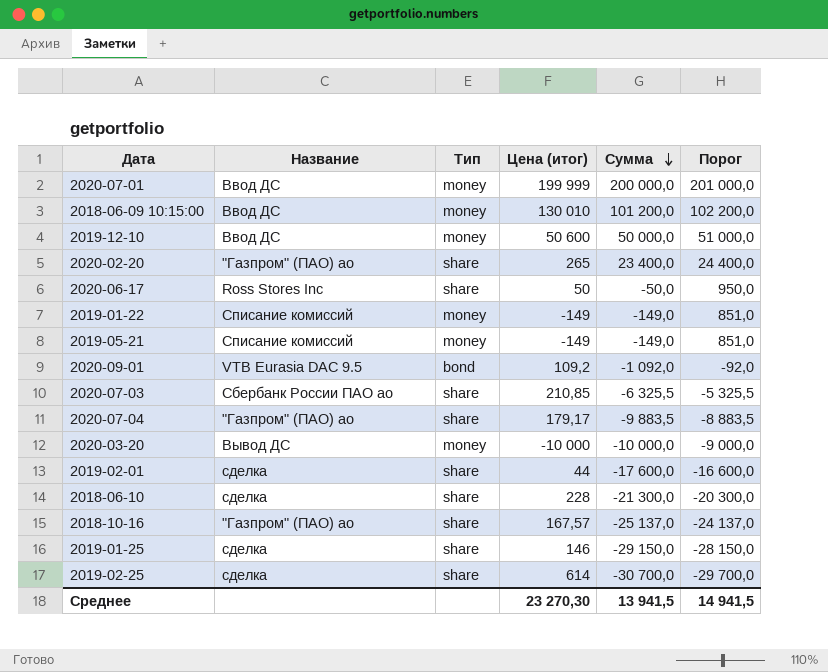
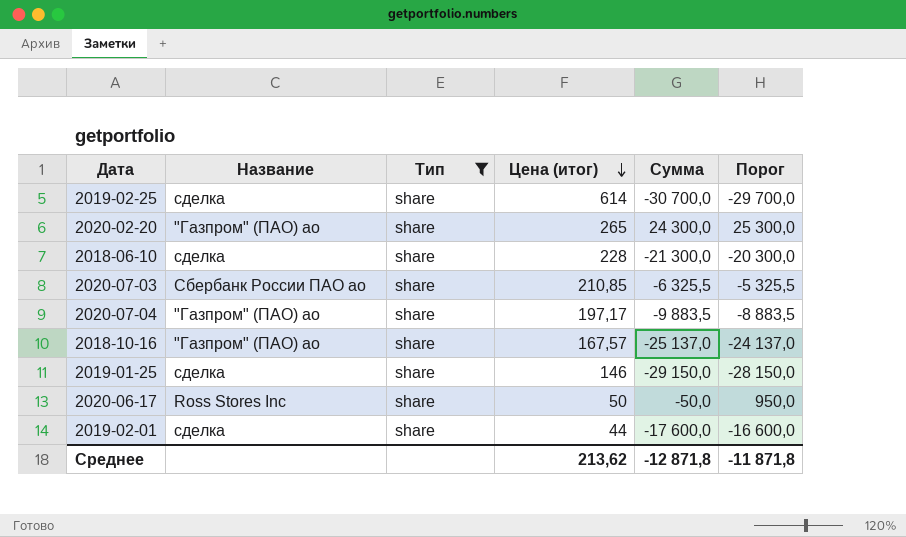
filter: none -> Тип = share
row order: Сумма descending -> Цена (итог) descending
2020-02-20 | Сумма: 23 400,0 -> 24 300,0
2020-02-20 | Порог: 24 400,0 -> 25 300,0
2020-07-04 | Цена (итог): 179,17 -> 197,17
Среднее | Цена (итог): 23 270,30 -> 213,62
Среднее | Сумма: 13 941,5 -> -12 871,8
Среднее | Порог: 14 941,5 -> -11 871,8

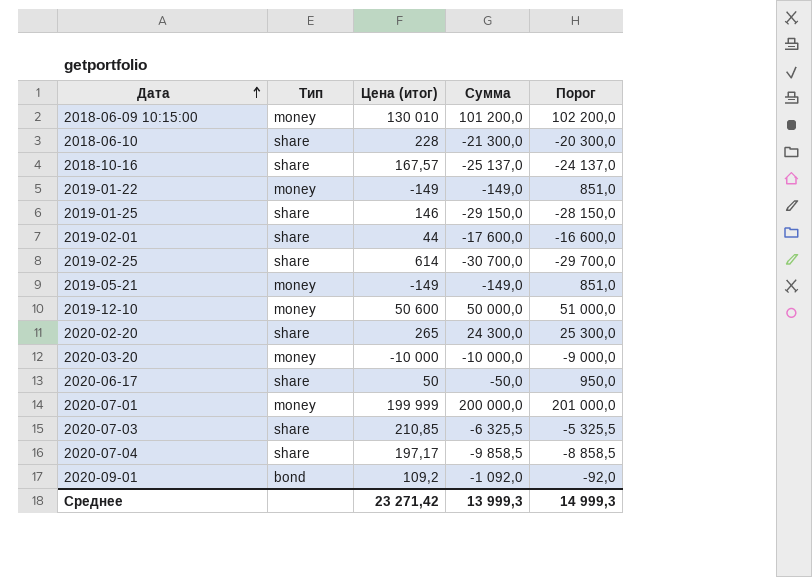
filter: Тип = share -> none
row order: Цена (итог) descending -> Дата ascending
column Название | position: 2 -> none
2020-07-04 | Сумма: -9 883,5 -> -9 858,5
2020-07-04 | Порог: -8 883,5 -> -8 858,5
Среднее | Цена (итог): 213,62 -> 23 271,42
Среднее | Сумма: -12 871,8 -> 13 999,3
Среднее | Порог: -11 871,8 -> 14 999,3

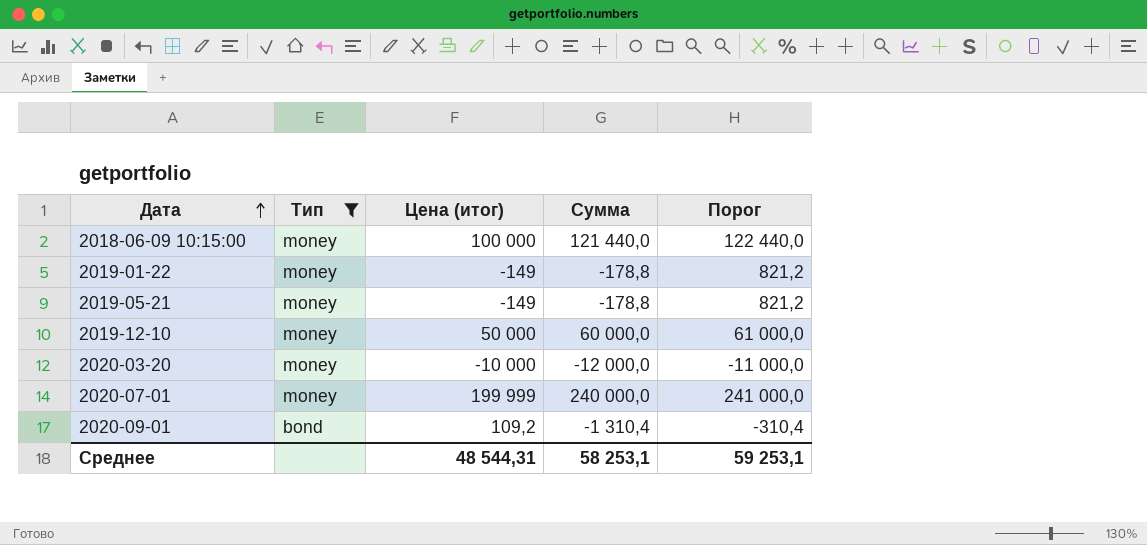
filter: none -> Тип != share
2018-06-09 10:15:00 | Цена (итог): 130 010 -> 100 000
2018-06-09 10:15:00 | Сумма: 101 200,0 -> 121 440,0
2018-06-09 10:15:00 | Порог: 102 200,0 -> 122 440,0
2019-01-22 | Сумма: -149,0 -> -178,8
2019-01-22 | Порог: 851,0 -> 821,2
2019-05-21 | Сумма: -149,0 -> -178,8
2019-05-21 | Порог: 851,0 -> 821,2
2019-12-10 | Цена (итог): 50 600 -> 50 000
2019-12-10 | Сумма: 50 000,0 -> 60 000,0
2019-12-10 | Порог: 51 000,0 -> 61 000,0
2020-03-20 | Сумма: -10 000,0 -> -12 000,0
2020-03-20 | Порог: -9 000,0 -> -11 000,0
2020-07-01 | Сумма: 200 000,0 -> 240 000,0
2020-07-01 | Порог: 201 000,0 -> 241 000,0
2020-09-01 | Сумма: -1 092,0 -> -1 310,4
2020-09-01 | Порог: -92,0 -> -310,4
Среднее | Цена (итог): 23 271,42 -> 48 544,31
Среднее | Сумма: 13 999,3 -> 58 253,1
Среднее | Порог: 14 999,3 -> 59 253,1

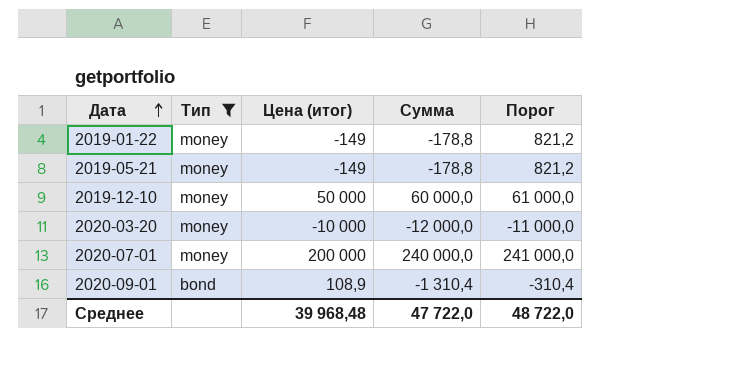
row 2018-06-09 10:15:00: money | 100 000 | 121 440,0 | 122 440,0 -> none
2020-07-01 | Цена (итог): 199 999 -> 200 000
2020-09-01 | Цена (итог): 109,2 -> 108,9
Среднее | Цена (итог): 48 544,31 -> 39 968,48
Среднее | Сумма: 58 253,1 -> 47 722,0
Среднее | Порог: 59 253,1 -> 48 722,0

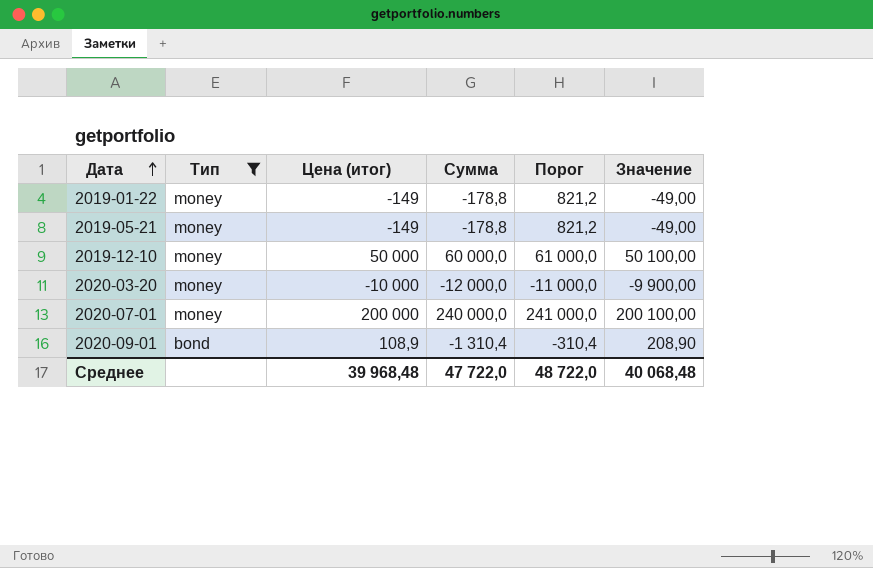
column Значение | formula: none -> [Цена (итог)] + 100

